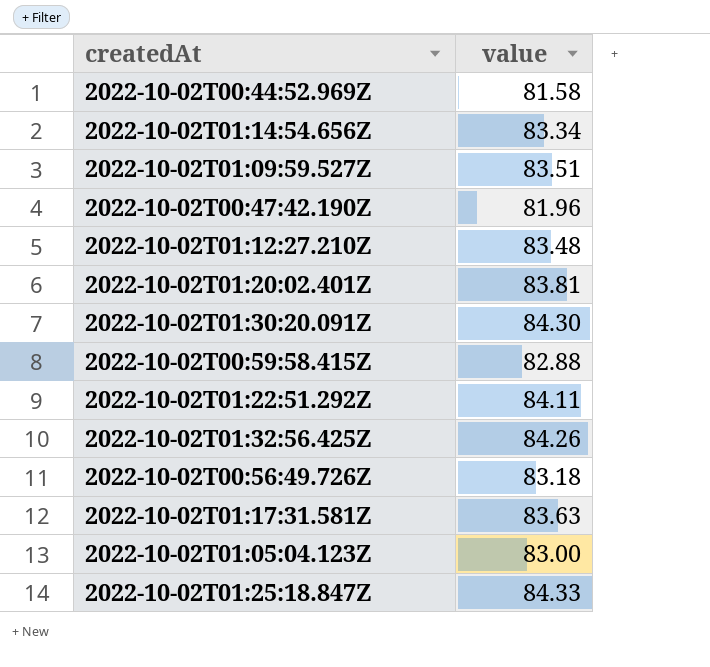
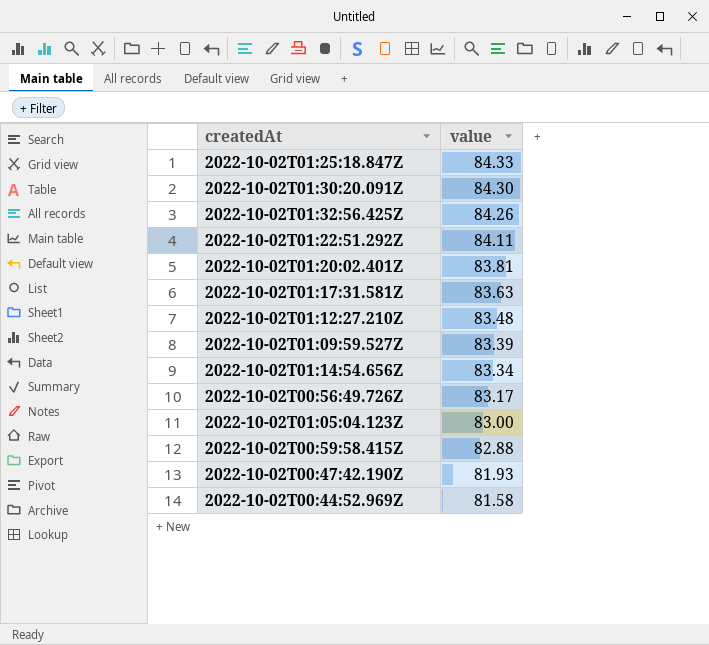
row order: none -> value descending
2022-10-02T01:09:59.527Z | value: 83.51 -> 83.39
2022-10-02T00:56:49.726Z | value: 83.18 -> 83.17
2022-10-02T00:47:42.190Z | value: 81.96 -> 81.93

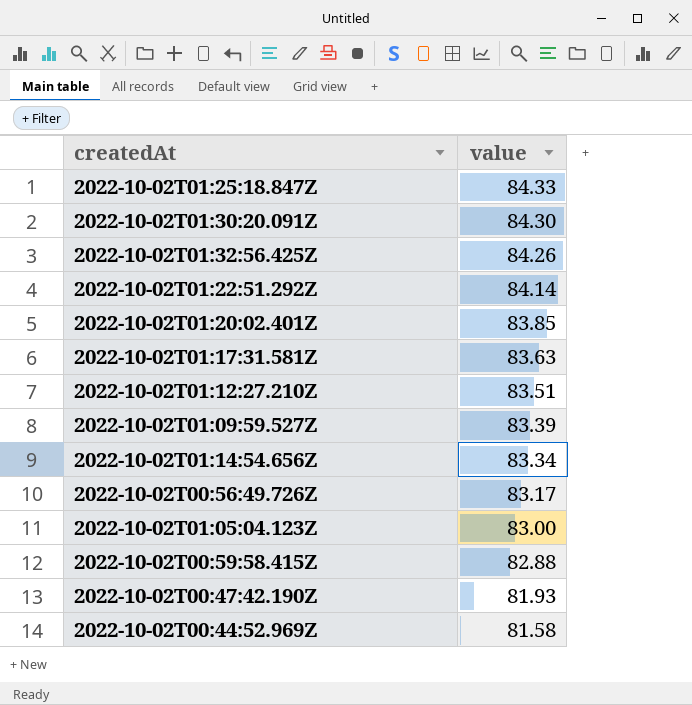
2022-10-02T01:22:51.292Z | value: 84.11 -> 84.14
2022-10-02T01:20:02.401Z | value: 83.81 -> 83.85
2022-10-02T01:12:27.210Z | value: 83.48 -> 83.51

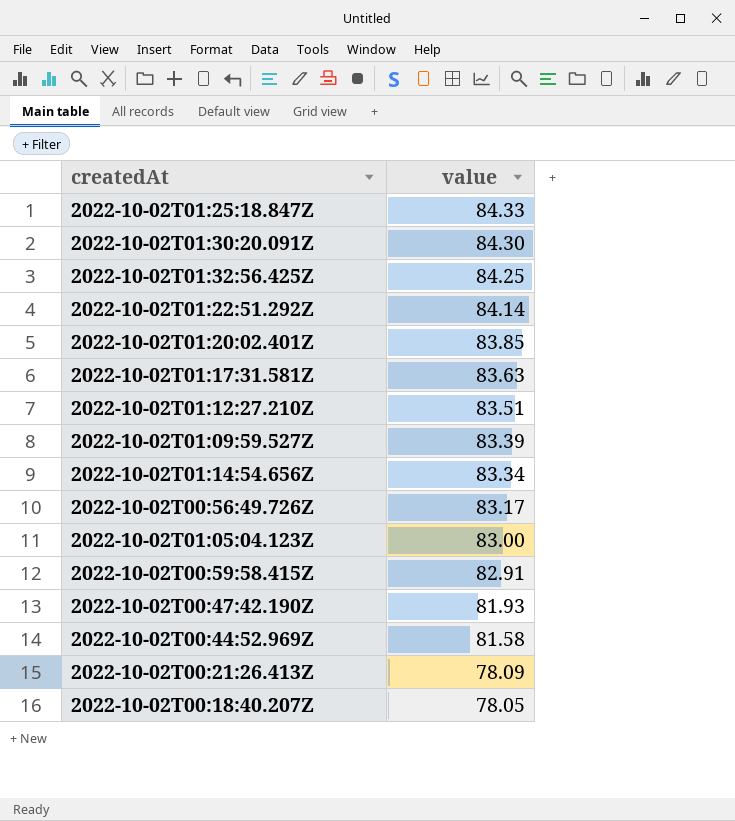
2022-10-02T01:32:56.425Z | value: 84.26 -> 84.25
2022-10-02T00:59:58.415Z | value: 82.88 -> 82.91
row 2022-10-02T00:21:26.413Z: none -> 78.09
row 2022-10-02T00:18:40.207Z: none -> 78.05

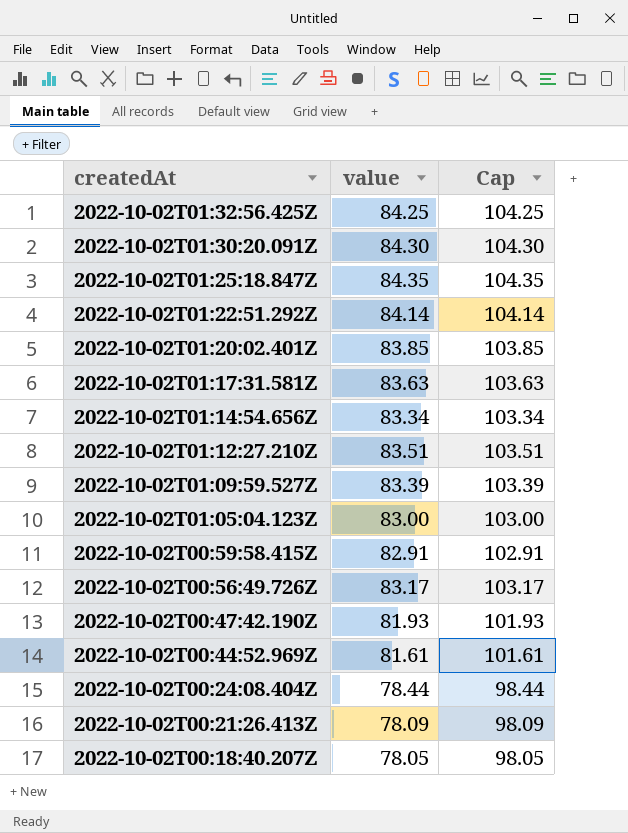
row order: value descending -> createdAt descending
column Cap | formula: none -> [value] + 20
2022-10-02T01:25:18.847Z | value: 84.33 -> 84.35
2022-10-02T00:44:52.969Z | value: 81.58 -> 81.61
row 2022-10-02T00:24:08.404Z: none -> 78.44 | 98.44

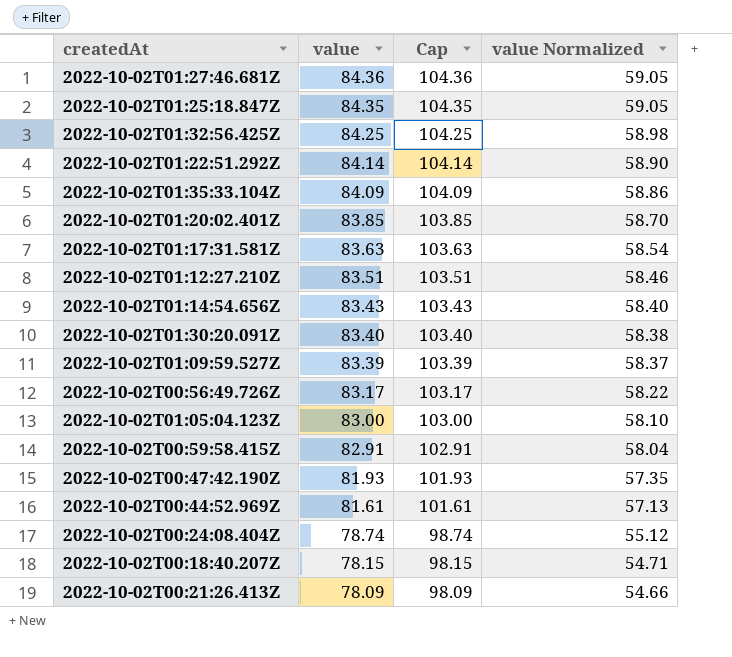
row order: createdAt descending -> value descending
column value Normalized | formula: none -> [value] * 0.7
row 2022-10-02T01:27:46.681Z: none -> 84.36 | 104.36 | 59.05
row 2022-10-02T01:35:33.104Z: none -> 84.09 | 104.09 | 58.86
2022-10-02T01:14:54.656Z | value: 83.34 -> 83.43
2022-10-02T01:14:54.656Z | Cap: 103.34 -> 103.43
2022-10-02T01:30:20.091Z | value: 84.30 -> 83.40
2022-10-02T01:30:20.091Z | Cap: 104.30 -> 103.40
2022-10-02T00:24:08.404Z | value: 78.44 -> 78.74
2022-10-02T00:24:08.404Z | Cap: 98.44 -> 98.74
2022-10-02T00:18:40.207Z | value: 78.05 -> 78.15
2022-10-02T00:18:40.207Z | Cap: 98.05 -> 98.15

